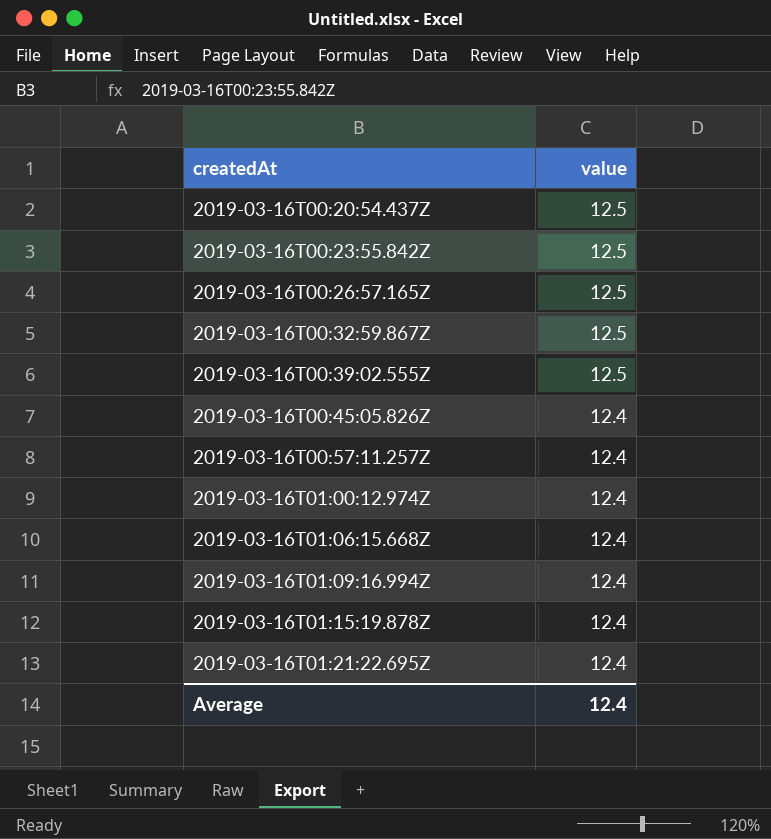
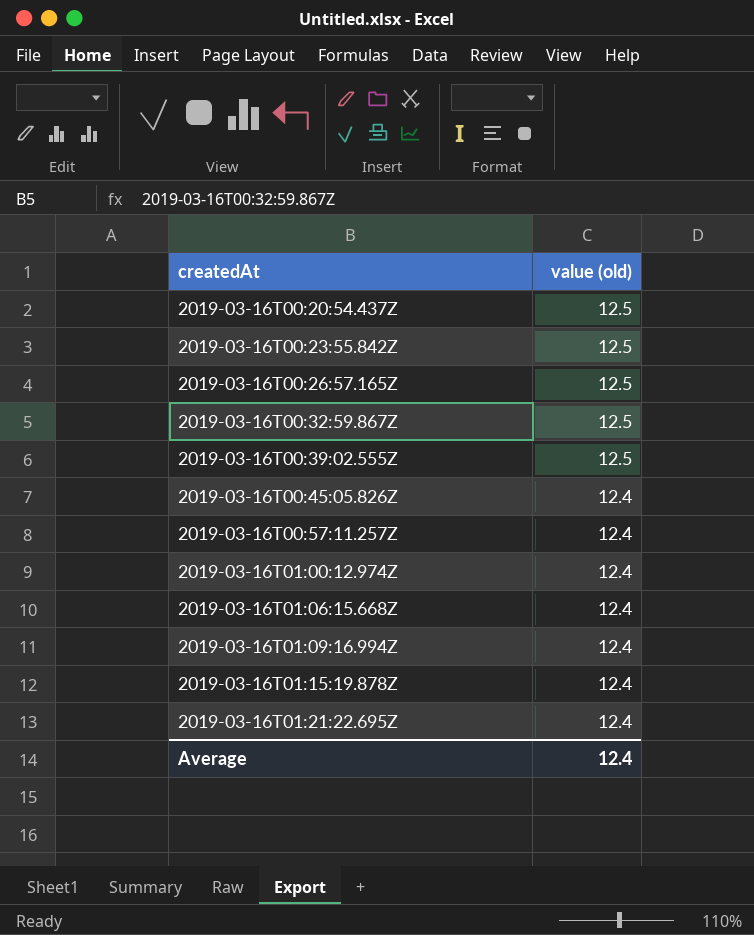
column name: value -> value (old)

